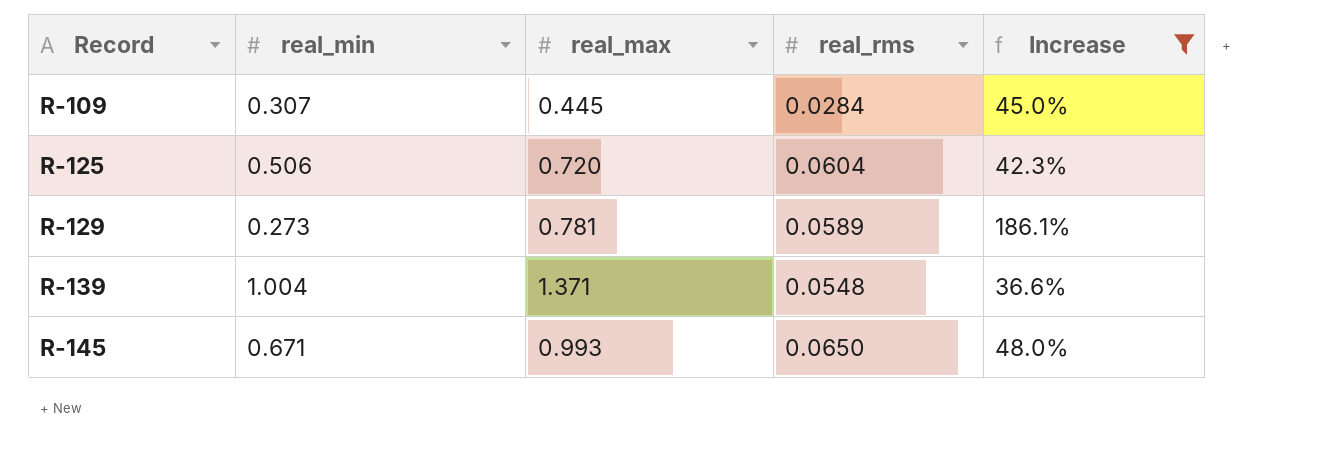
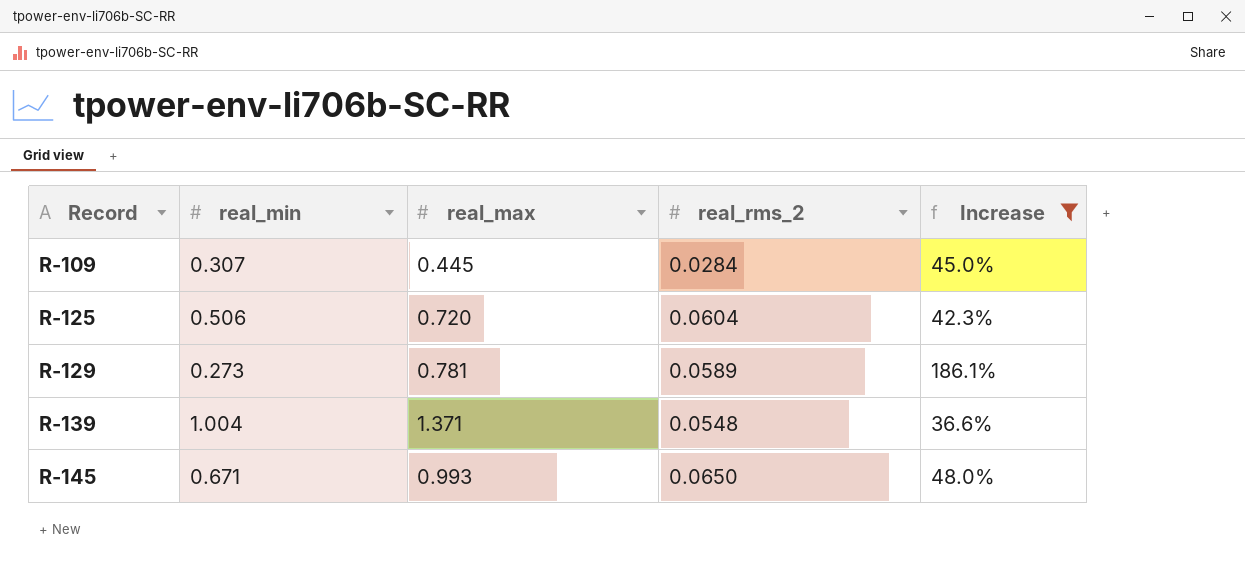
column name: real_rms -> real_rms_2

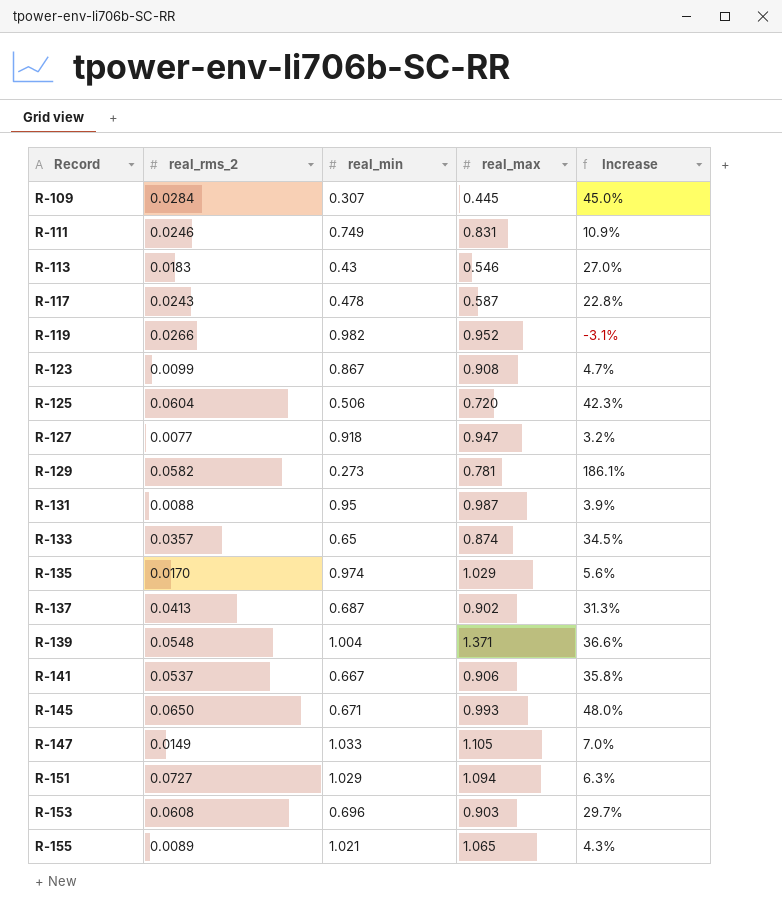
filter: Increase >= 36.6% -> none
column real_rms_2 | position: 4 -> 2
R-129 | real_rms_2: 0.0589 -> 0.0582

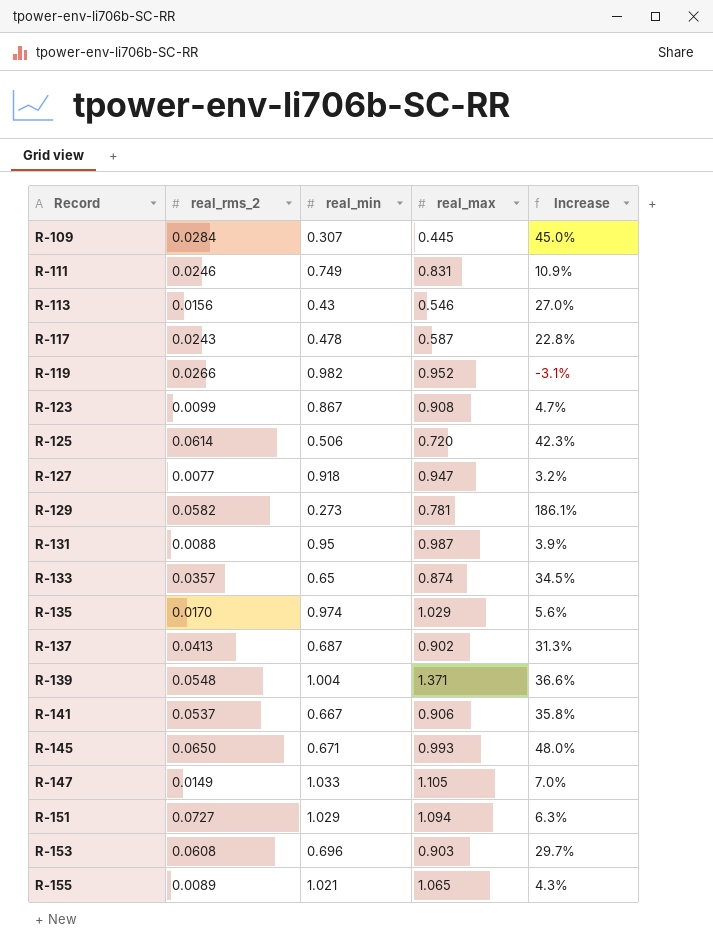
R-113 | real_rms_2: 0.0183 -> 0.0156
R-125 | real_rms_2: 0.0604 -> 0.0614

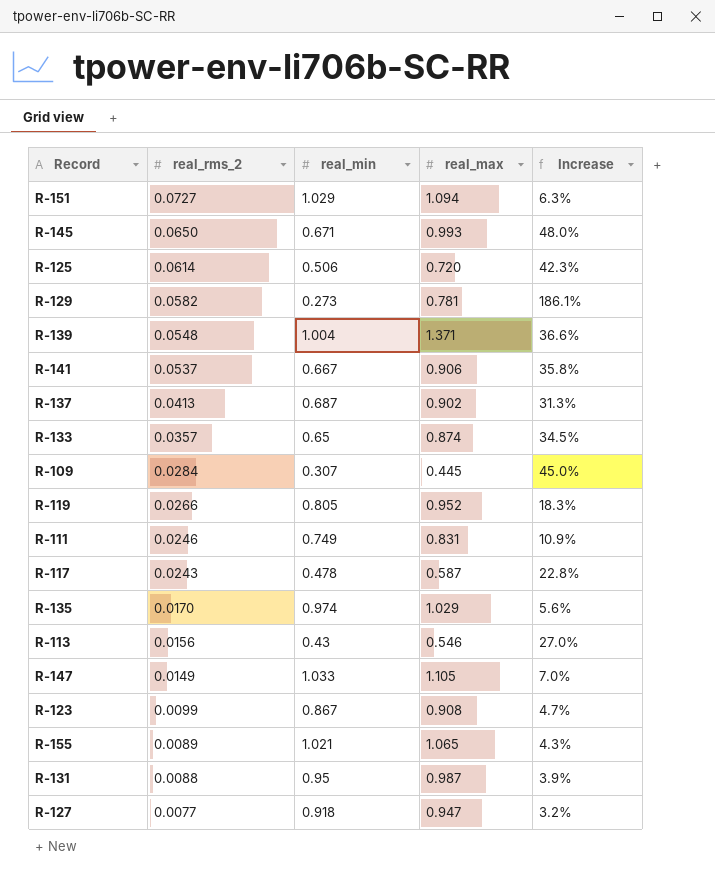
row order: Record ascending -> real_rms_2 descending
row R-153: 0.0608 | 0.696 | 0.903 | 29.7% -> none
R-119 | real_min: 0.982 -> 0.805
R-119 | Increase: -3.1% -> 18.3%

